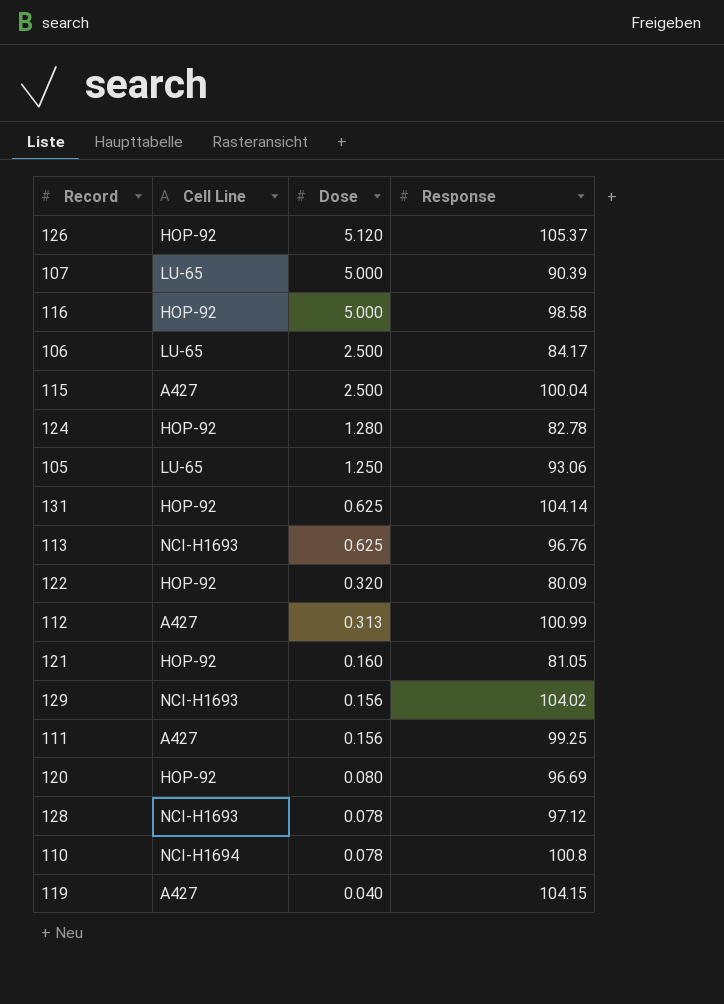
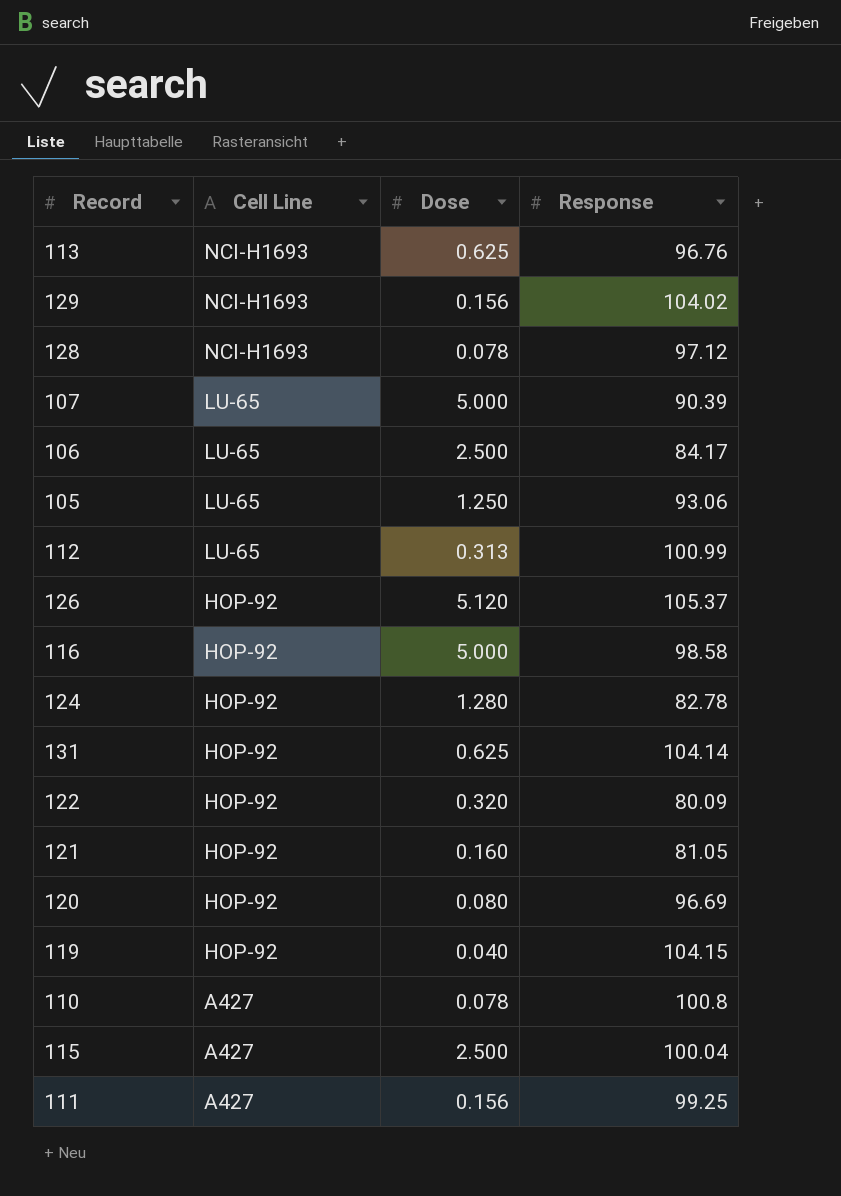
row order: Dose descending -> Cell Line descending
112 | Cell Line: A427 -> LU-65
119 | Cell Line: A427 -> HOP-92
110 | Cell Line: NCI-H1694 -> A427

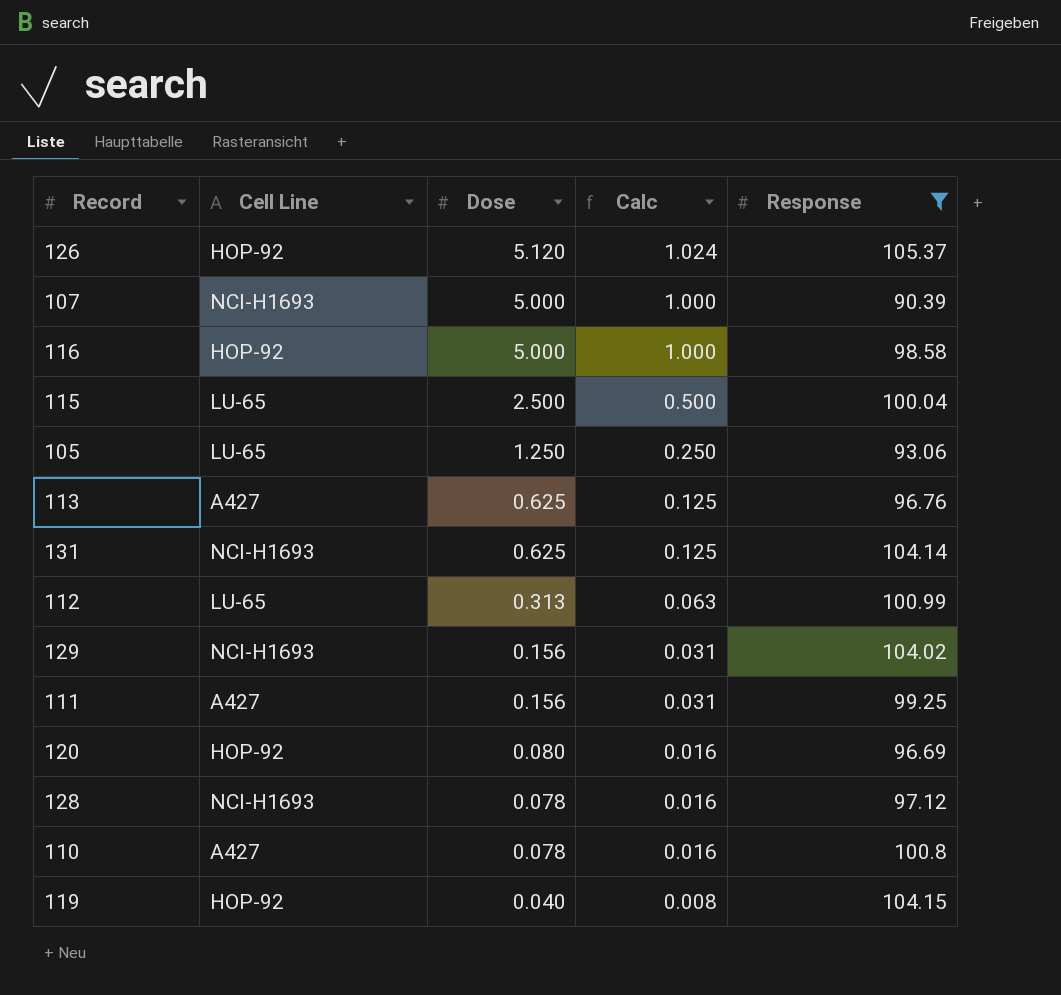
filter: none -> Response >= 90.39
row order: Cell Line descending -> Dose descending
column Calc | formula: none -> [Dose] * 0.2
107 | Cell Line: LU-65 -> NCI-H1693
115 | Cell Line: A427 -> LU-65
113 | Cell Line: NCI-H1693 -> A427
131 | Cell Line: HOP-92 -> NCI-H1693

